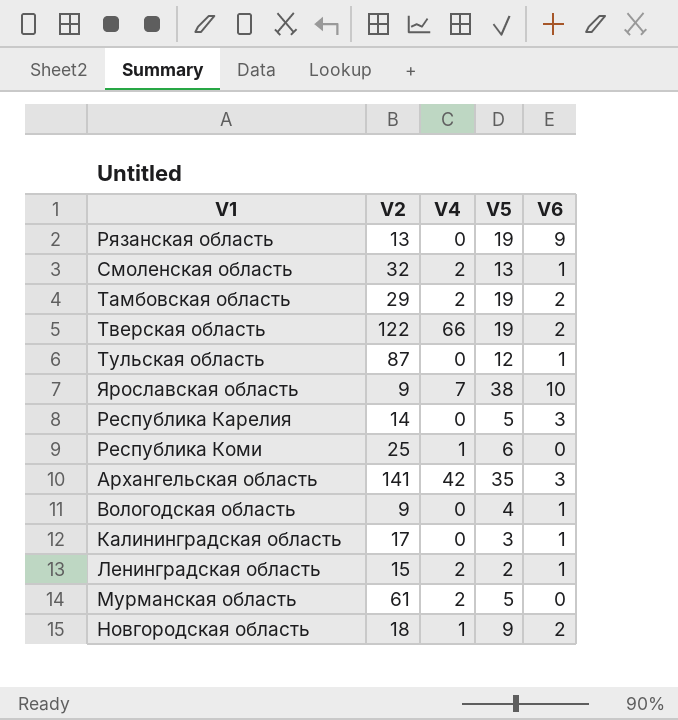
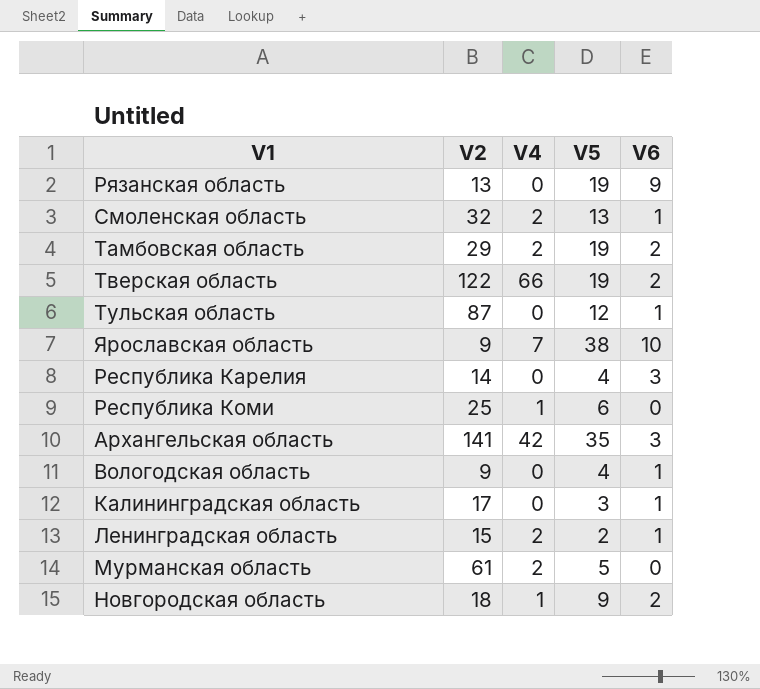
Республика Карелия | V5: 5 -> 4

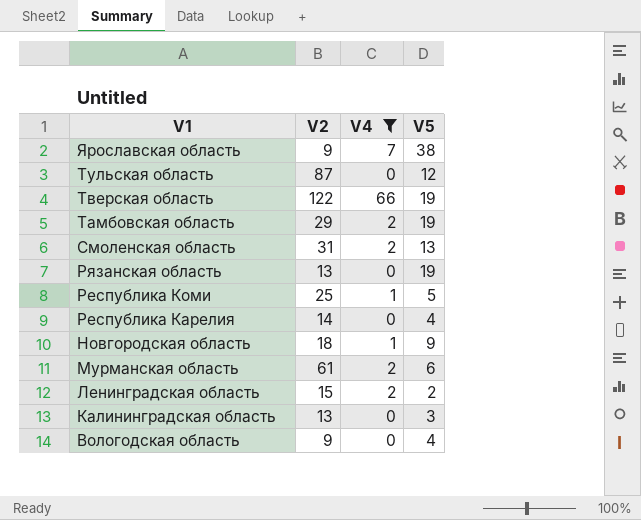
filter: none -> V4 != 42
row order: none -> V1 descending
column V6 | position: 5 -> none
Смоленская область | V2: 32 -> 31
Республика Коми | V5: 6 -> 5
Мурманская область | V5: 5 -> 6
Калининградская область | V2: 17 -> 13

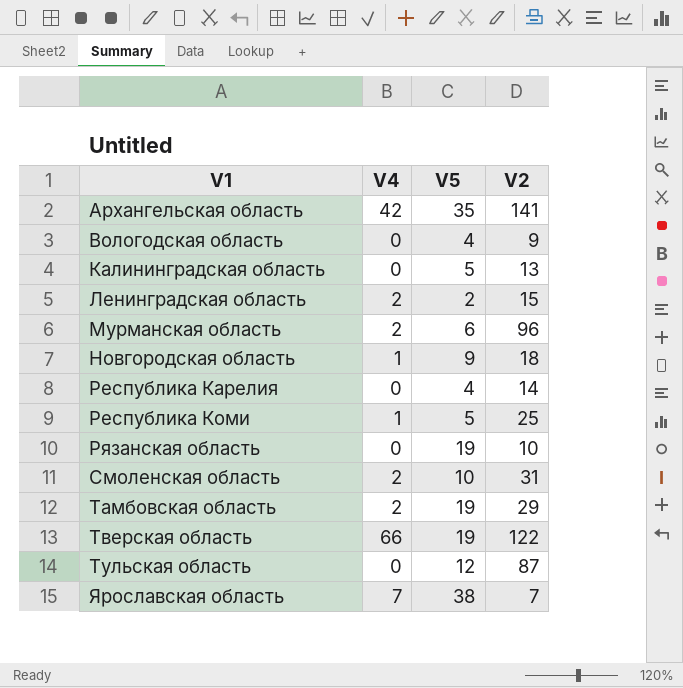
filter: V4 != 42 -> none
row order: V1 descending -> V1 ascending
column V2 | position: 2 -> 4
Калининградская область | V5: 3 -> 5
Мурманская область | V2: 61 -> 96
Рязанская область | V2: 13 -> 10
Смоленская область | V5: 13 -> 10
Ярославская область | V2: 9 -> 7

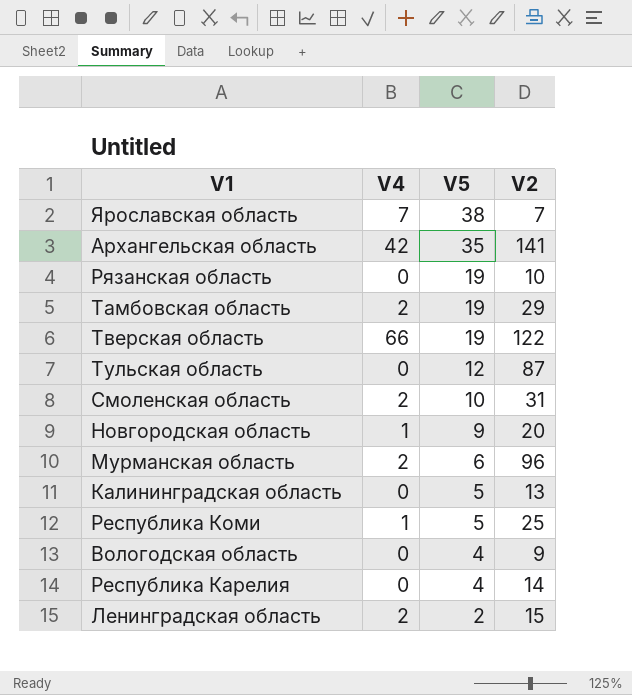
row order: V1 ascending -> V5 descending
Новгородская область | V2: 18 -> 20

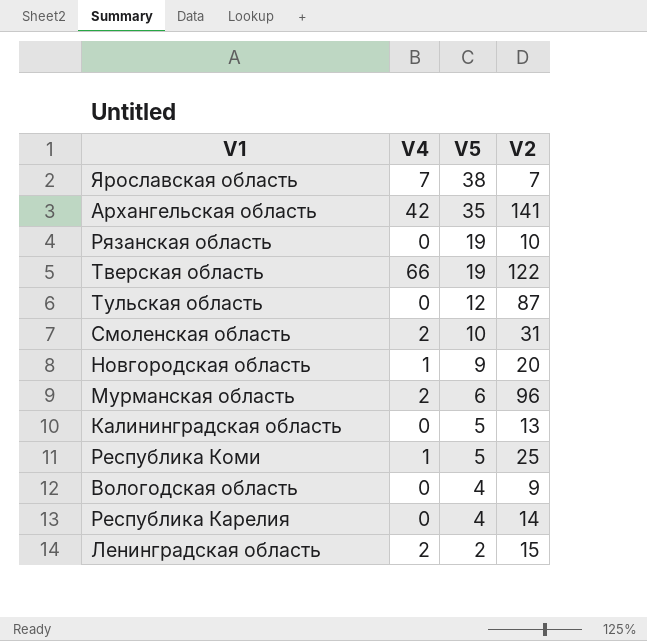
row Тамбовская область: 2 | 19 | 29 -> none

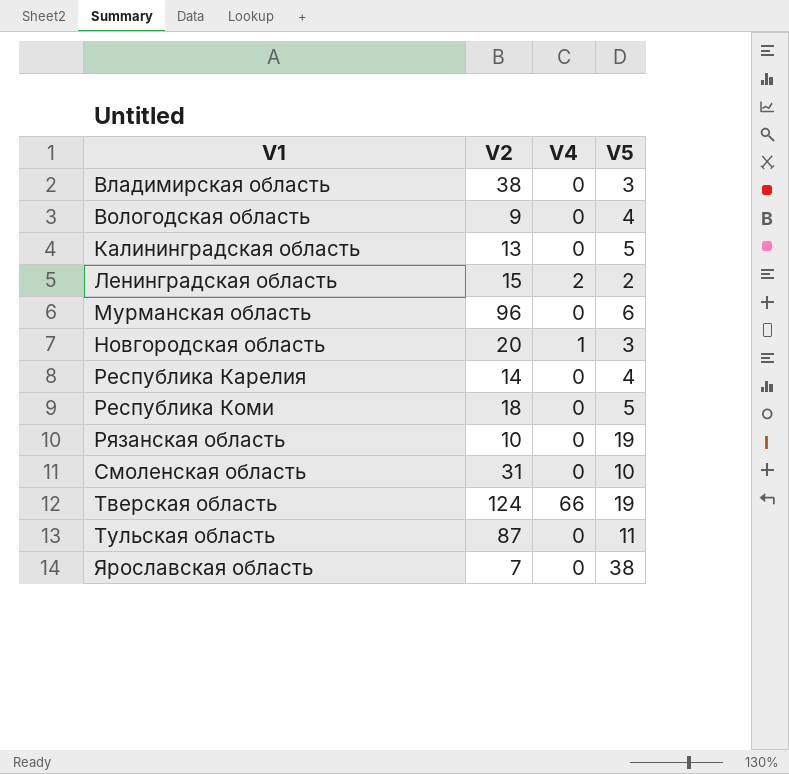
row order: V5 descending -> V1 ascending
column V2 | position: 4 -> 2
row Архангельская область: 42 | 35 | 141 -> none
row Владимирская область: none -> 38 | 0 | 3
Мурманская область | V4: 2 -> 0
Новгородская область | V5: 9 -> 3
Республика Коми | V2: 25 -> 18
Республика Коми | V4: 1 -> 0
Смоленская область | V4: 2 -> 0
Тверская область | V2: 122 -> 124
Тульская область | V5: 12 -> 11
Ярославская область | V4: 7 -> 0

